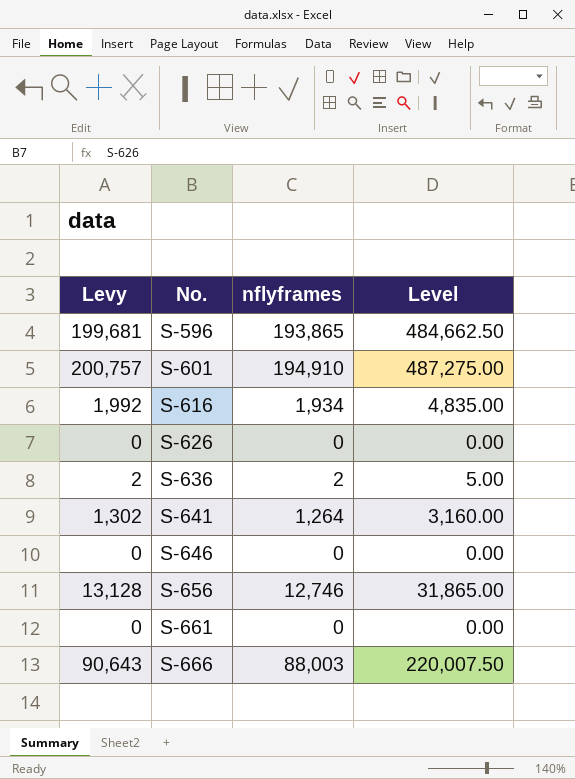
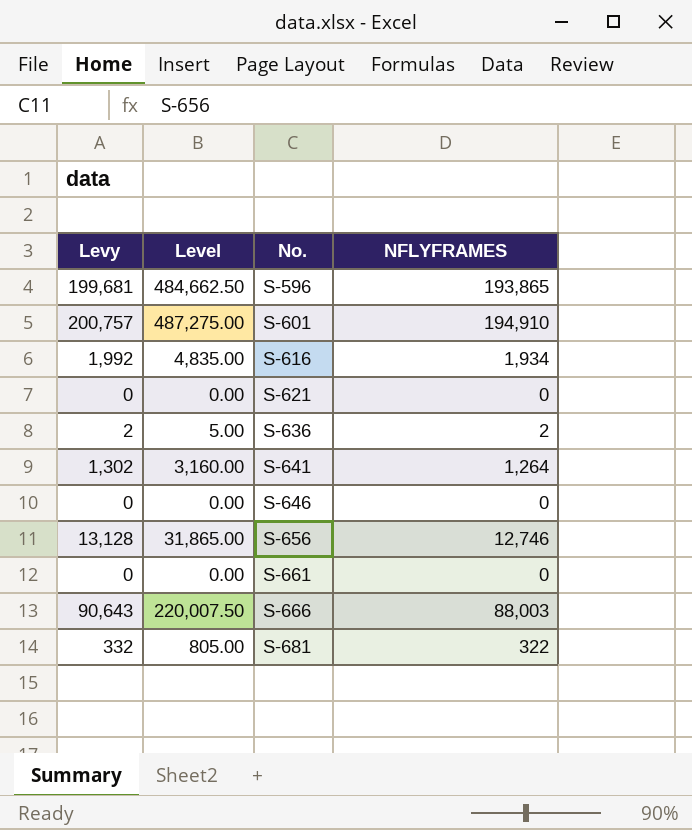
column Level | position: 4 -> 2
column name: nflyframes -> NFLYFRAMES
row S-626: 0 | 0 | 0.00 -> none
row S-621: none -> 0 | 0.00 | 0
row S-681: none -> 332 | 805.00 | 322

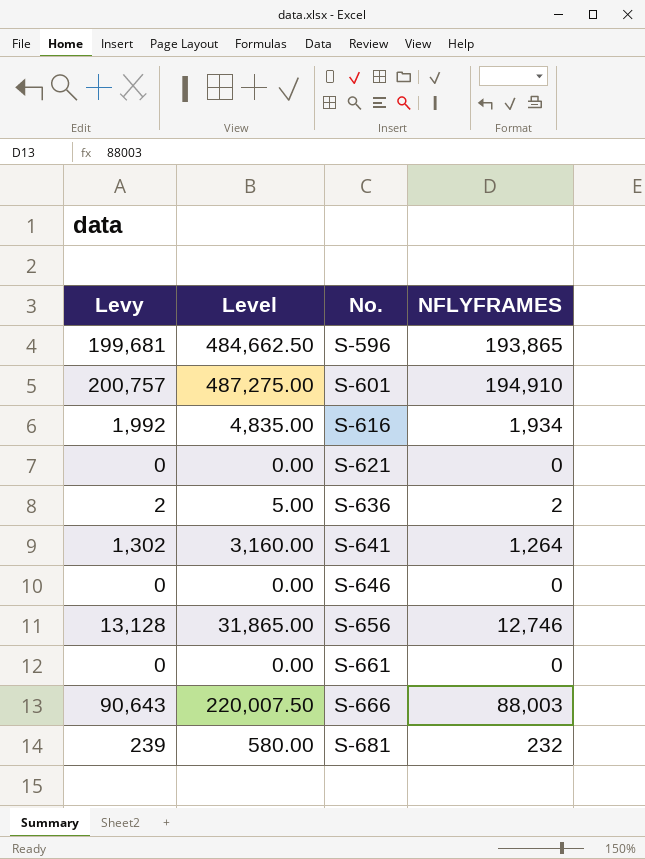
S-681 | Levy: 332 -> 239
S-681 | Level: 805.00 -> 580.00
S-681 | NFLYFRAMES: 322 -> 232

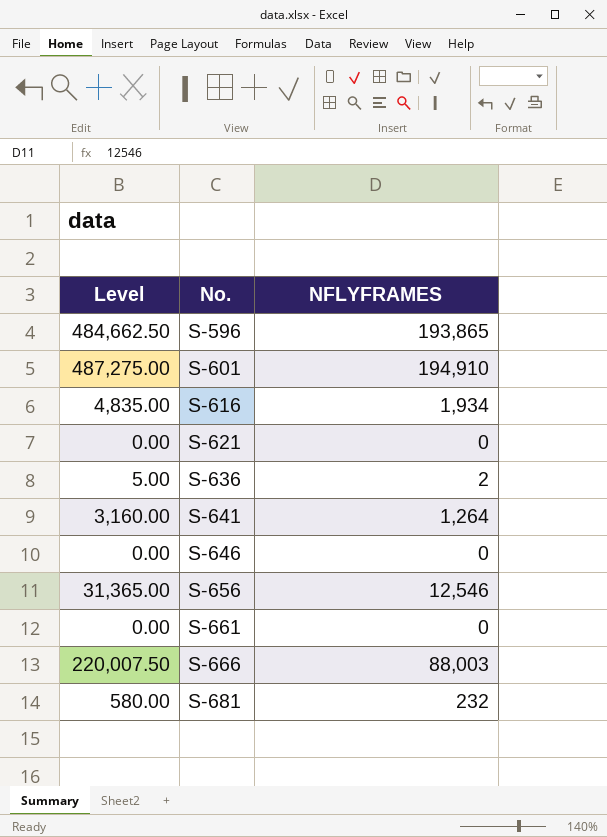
column Levy | formula: [NFLYFRAMES] * 1.03 -> none
S-656 | Level: 31,865.00 -> 31,365.00
S-656 | NFLYFRAMES: 12,746 -> 12,546

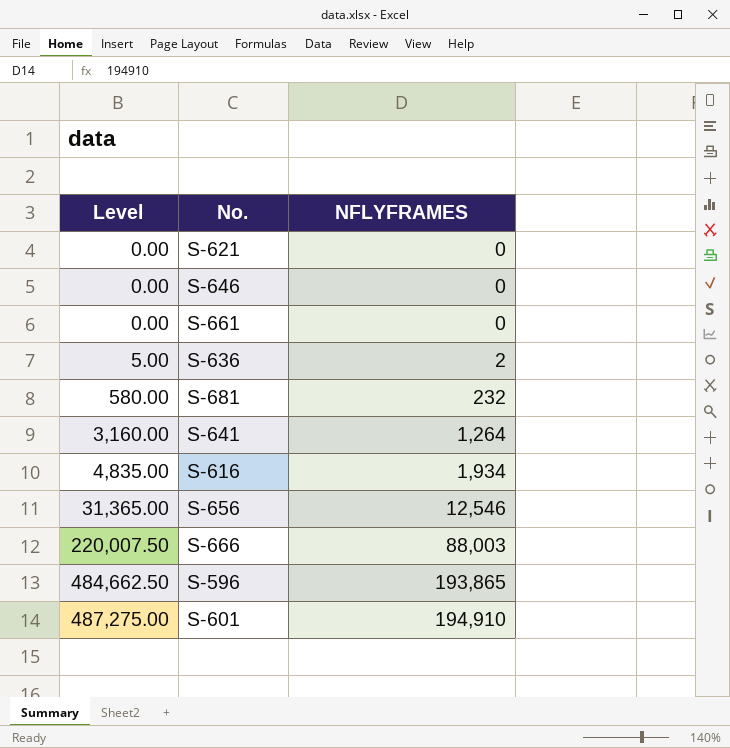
row order: No. ascending -> Level ascending

